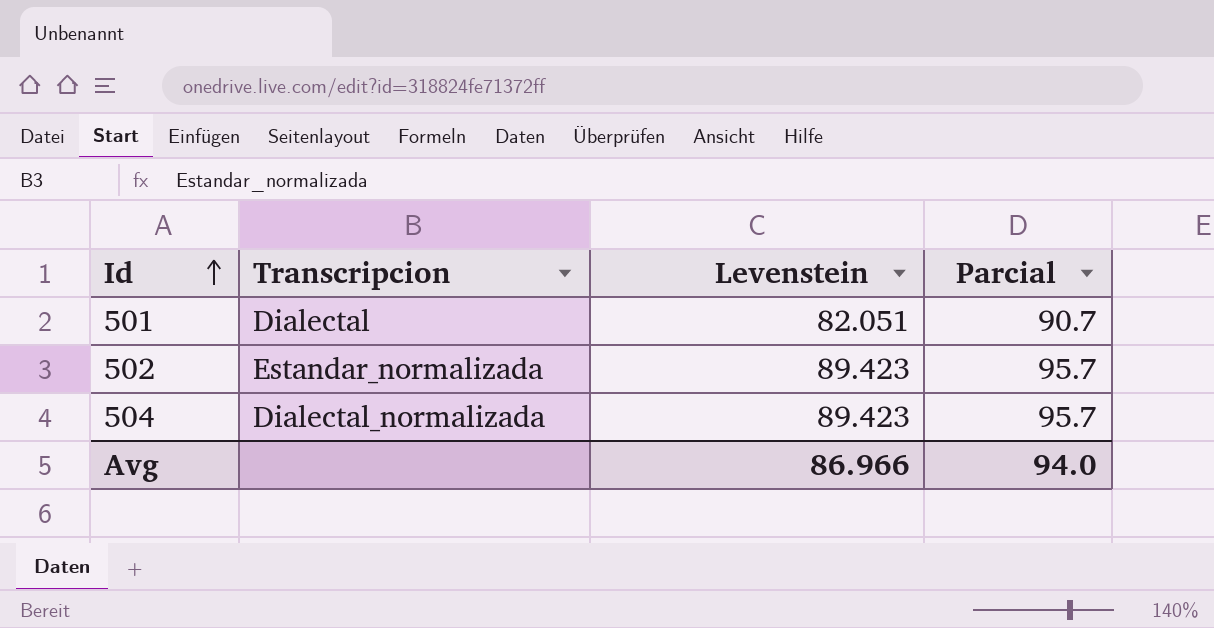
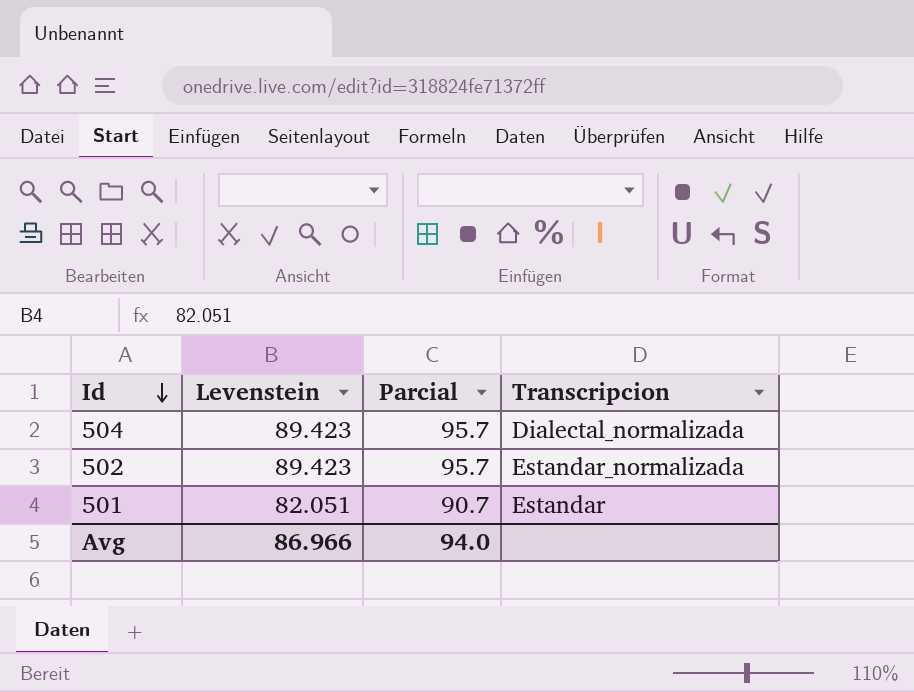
row order: Id ascending -> Id descending
column Transcripcion | position: 2 -> 4
501 | Transcripcion: Dialectal -> Estandar

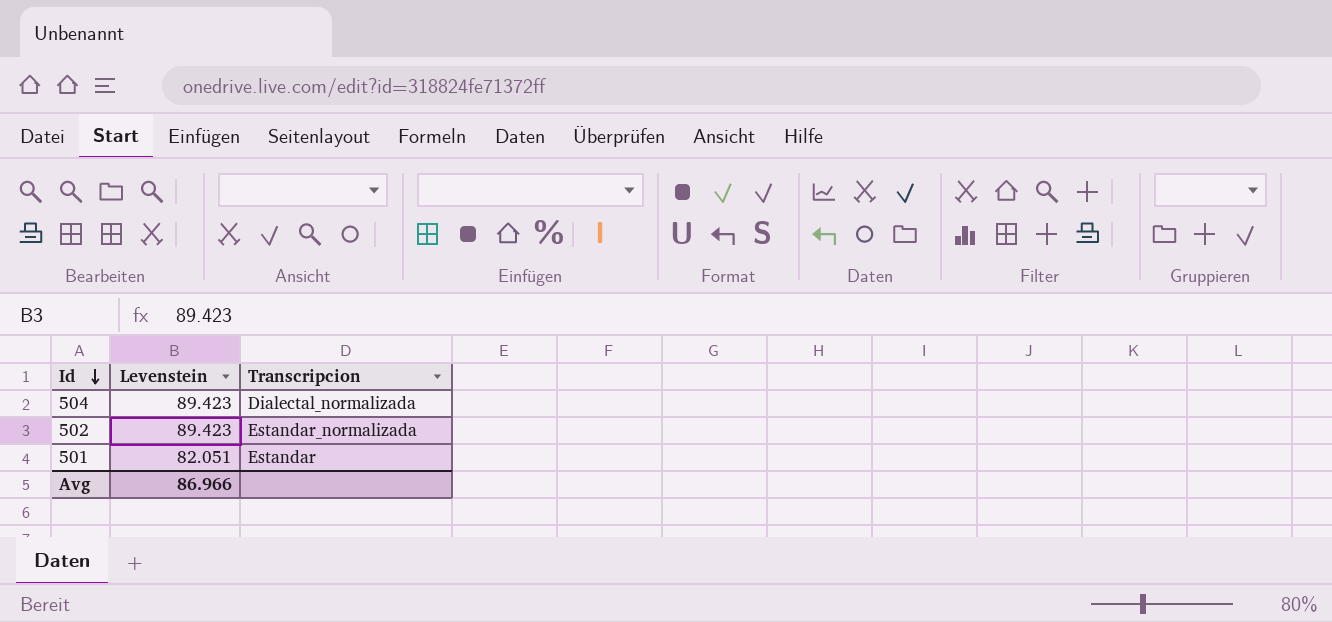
column Parcial | position: 3 -> none

